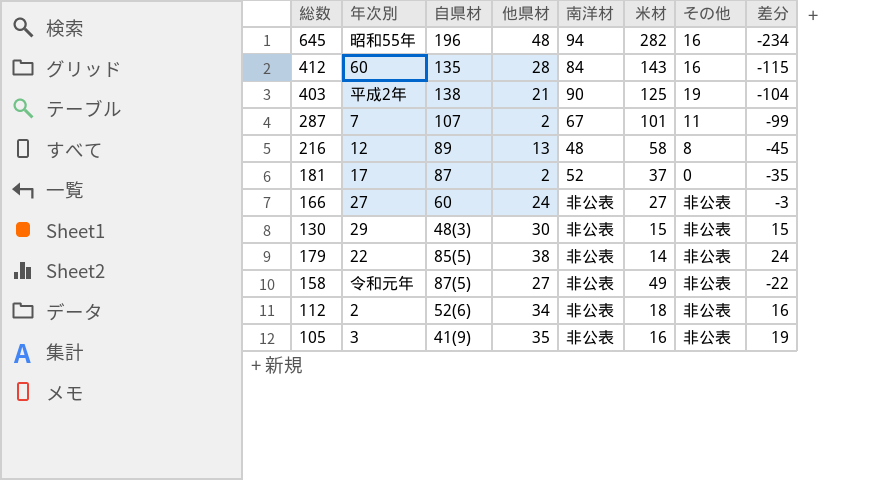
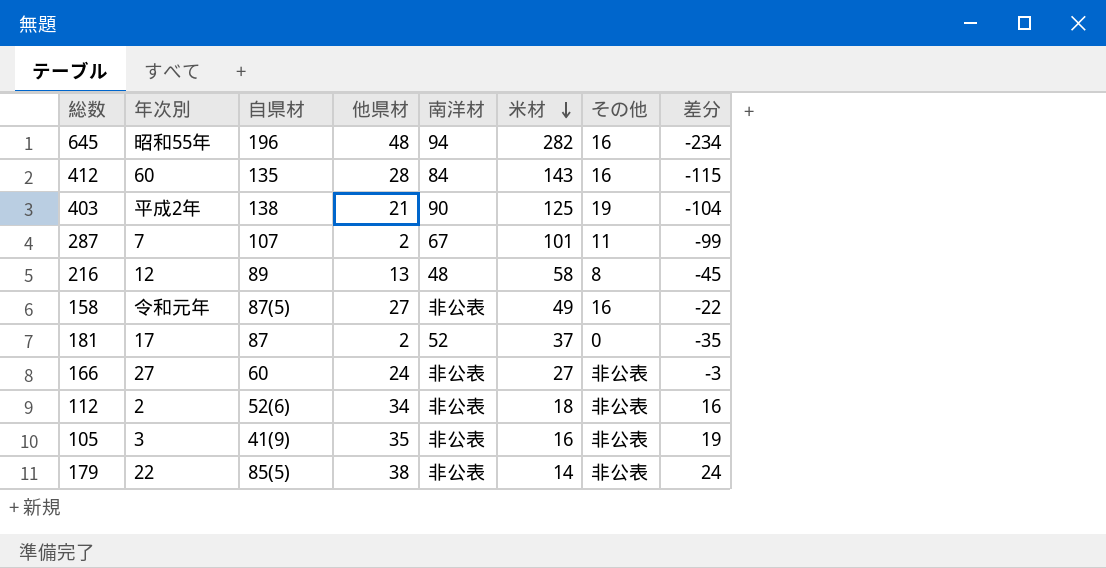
row order: none -> 米材 descending
row 130: 29 | 48(3) | 30 | 非公表 | 15 | 非公表 | 15 -> none
158 | その他: 非公表 -> 16

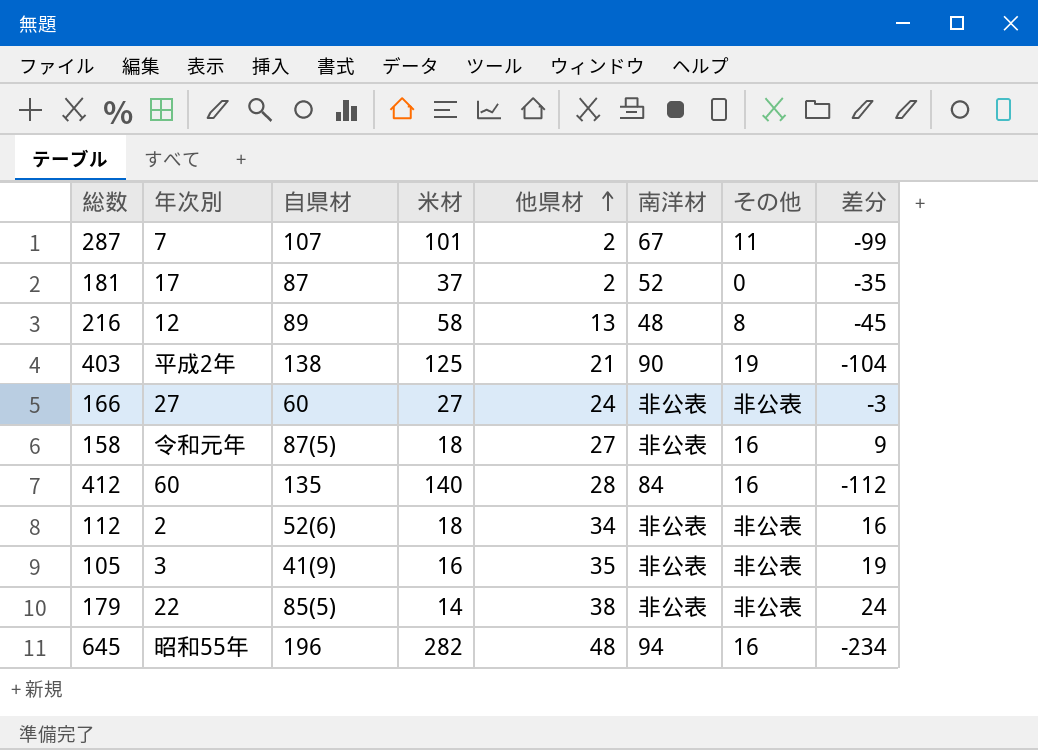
row order: 米材 descending -> 他県材 ascending
column 米材 | position: 6 -> 4
158 | 米材: 49 -> 18
158 | 差分: -22 -> 9
412 | 米材: 143 -> 140
412 | 差分: -115 -> -112

